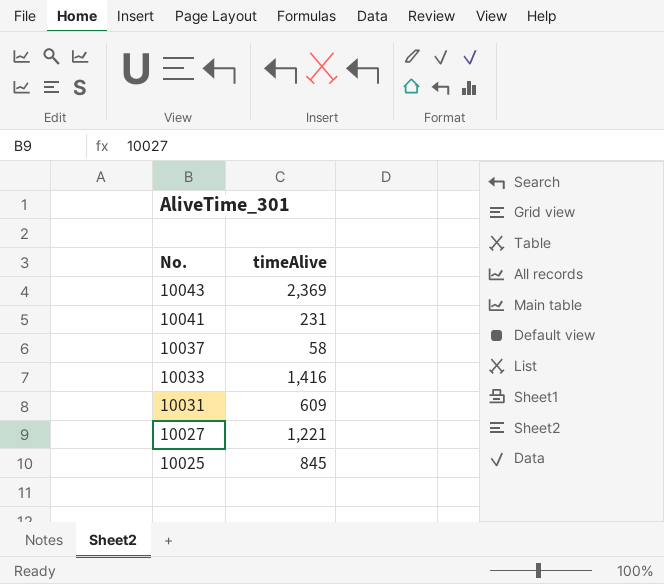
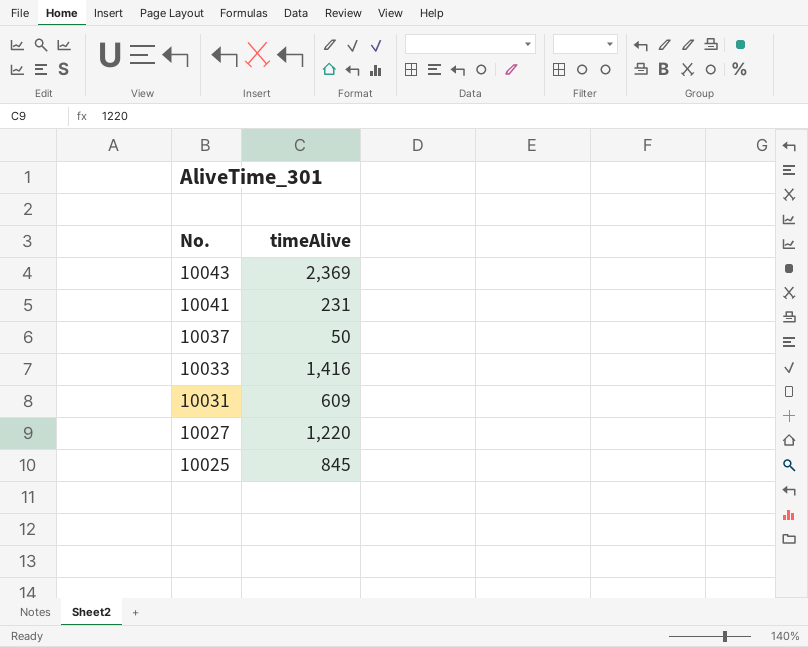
10037 | timeAlive: 58 -> 50
10027 | timeAlive: 1,221 -> 1,220

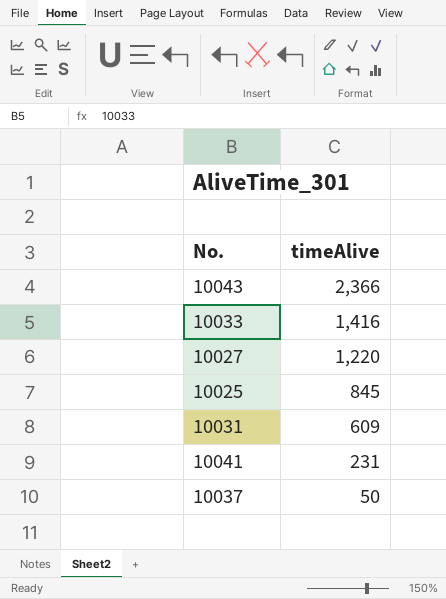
row order: No. descending -> timeAlive descending
10043 | timeAlive: 2,369 -> 2,366

